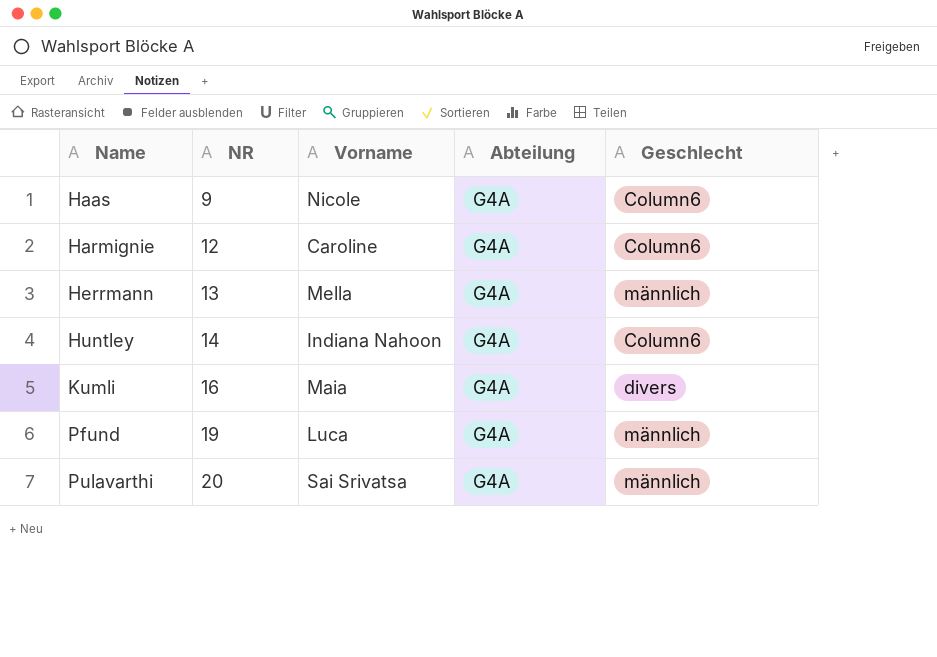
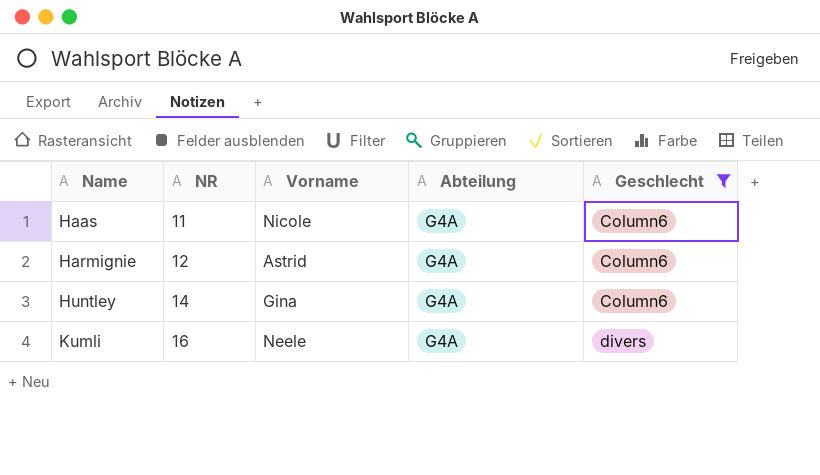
filter: none -> Geschlecht != männlich
Haas | NR: 9 -> 11
Harmignie | Vorname: Caroline -> Astrid
Huntley | Vorname: Indiana Nahoon -> Gina
Kumli | Vorname: Maia -> Neele

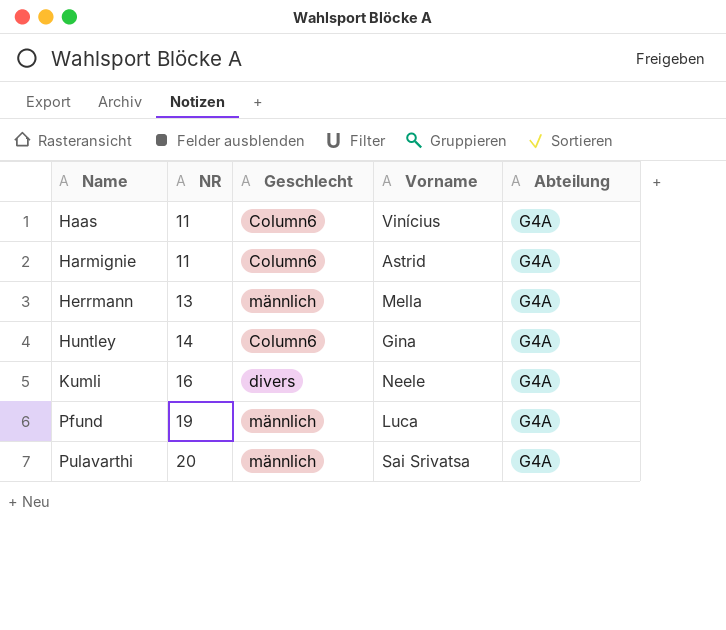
filter: Geschlecht != männlich -> none
column Geschlecht | position: 5 -> 3
Haas | Vorname: Nicole -> Vinícius
Harmignie | NR: 12 -> 11

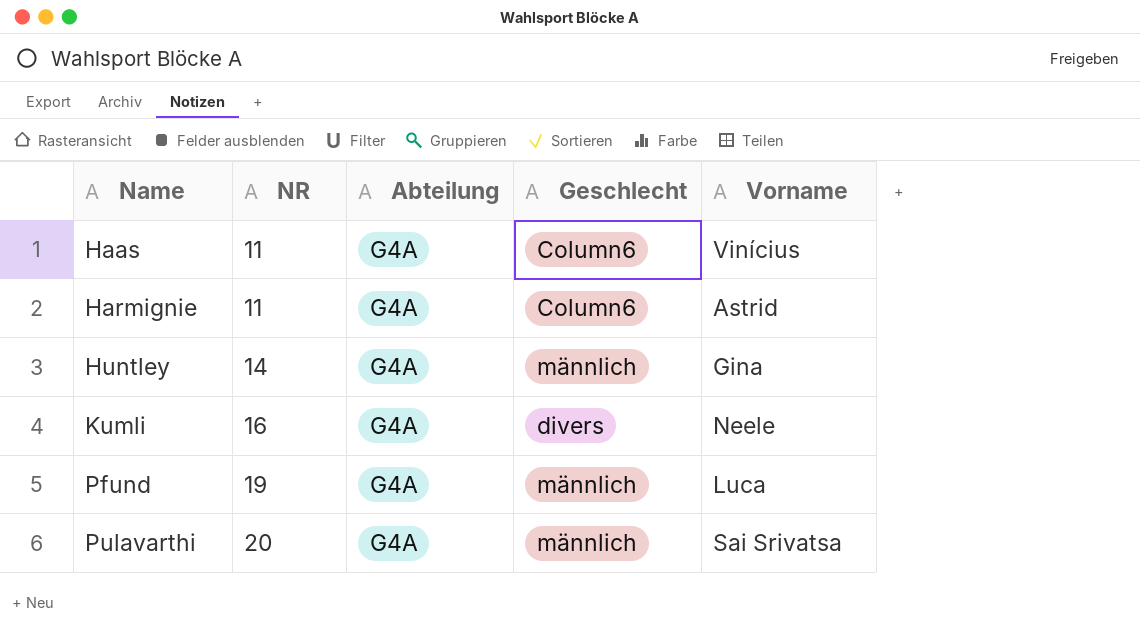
column Abteilung | position: 5 -> 3
row Herrmann: 13 | männlich | Mella | G4A -> none
Huntley | Geschlecht: Column6 -> männlich

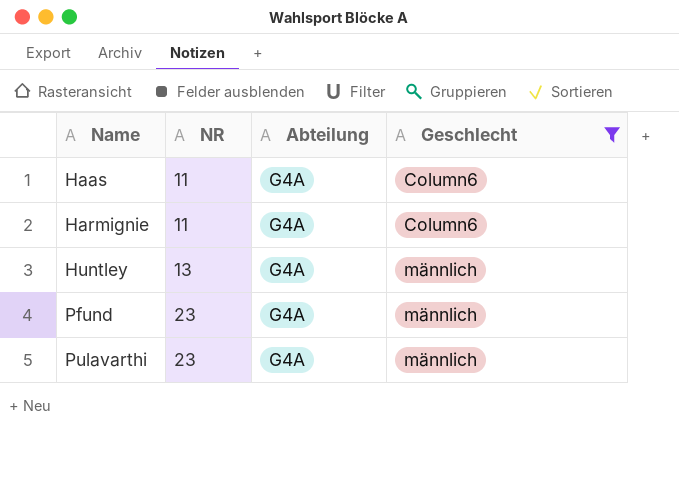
filter: none -> Geschlecht != divers
column Vorname | position: 5 -> none
Huntley | NR: 14 -> 13
Pfund | NR: 19 -> 23
Pulavarthi | NR: 20 -> 23

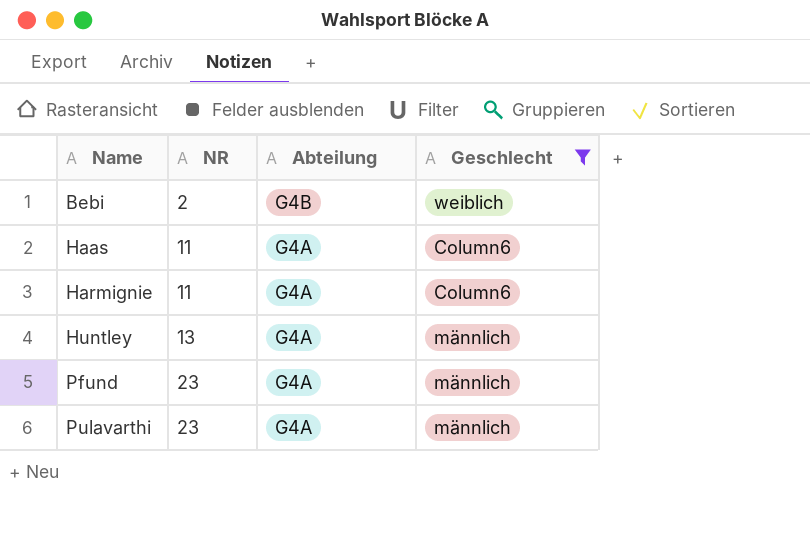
row Bebi: none -> 2 | G4B | weiblich

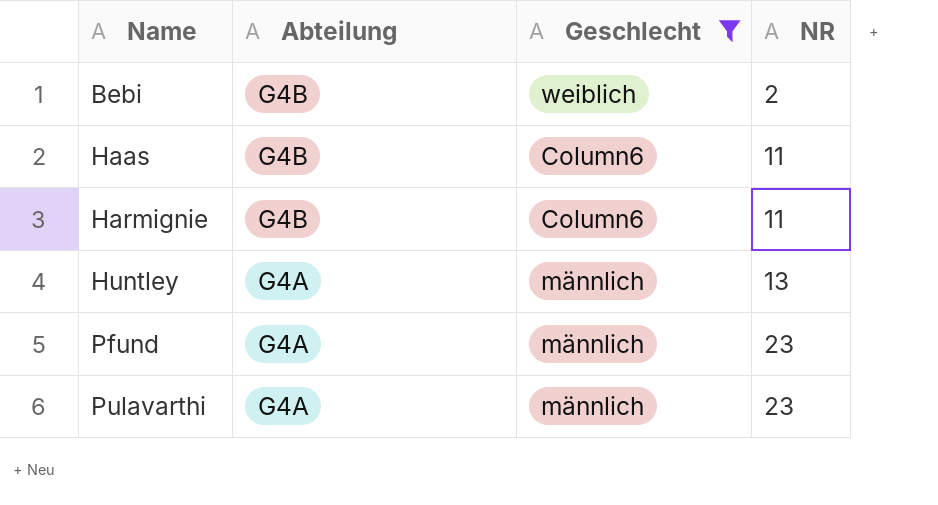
column NR | position: 2 -> 4
Haas | Abteilung: G4A -> G4B
Harmignie | Abteilung: G4A -> G4B

